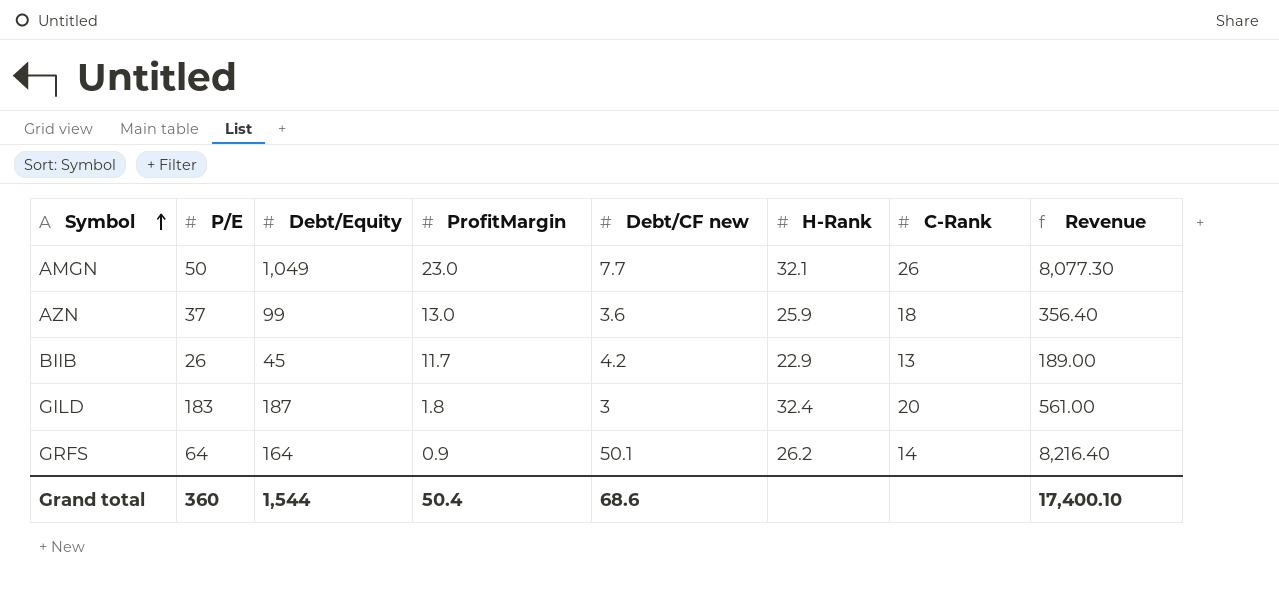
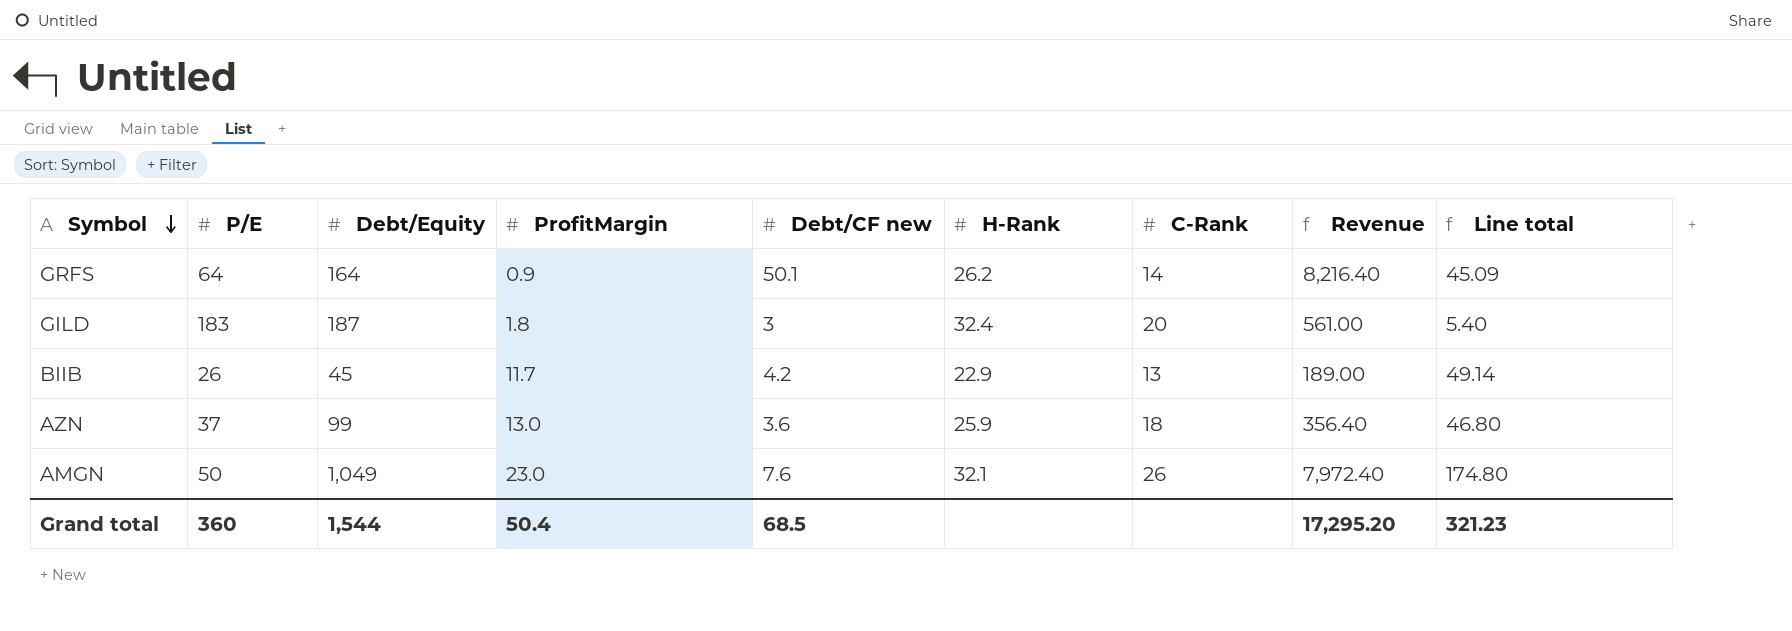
row order: Symbol ascending -> Symbol descending
column Line total | formula: none -> [ProfitMargin] * [Debt/CF new]
AMGN | Debt/CF new: 7.7 -> 7.6
AMGN | Revenue: 8,077.30 -> 7,972.40
Grand total | Debt/CF new: 68.6 -> 68.5
Grand total | Revenue: 17,400.10 -> 17,295.20

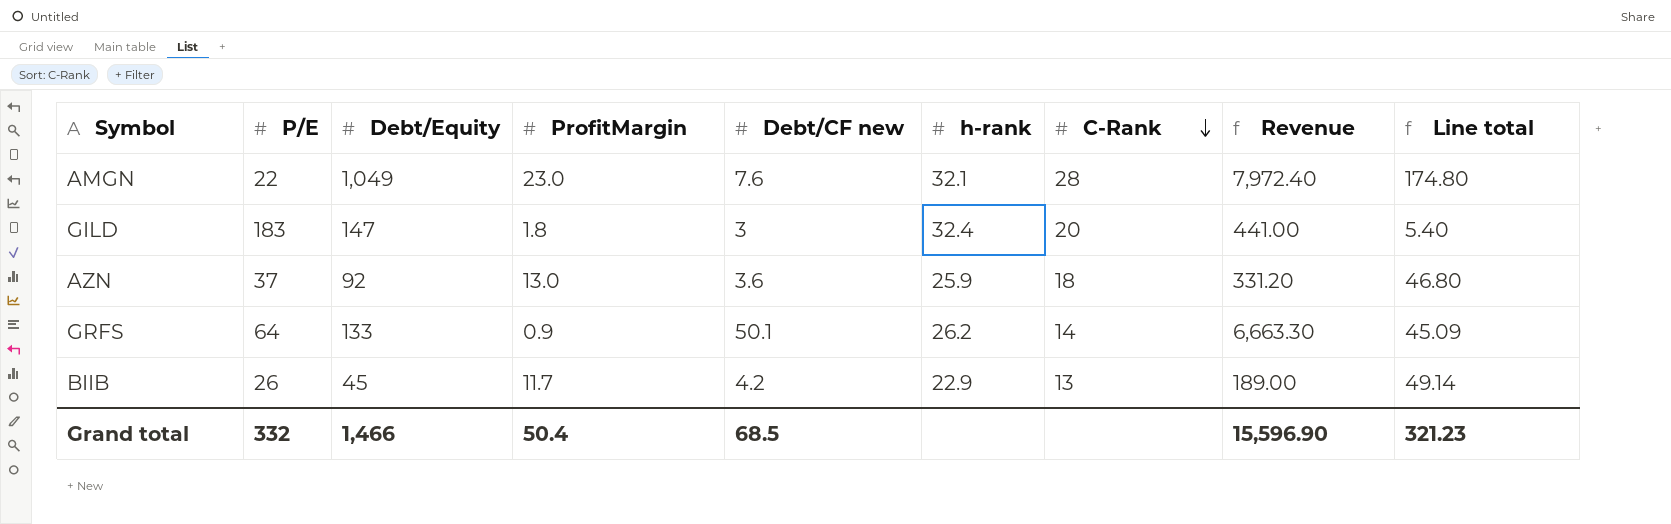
row order: Symbol descending -> C-Rank descending
column name: H-Rank -> h-rank
AMGN | P/E: 50 -> 22
AMGN | C-Rank: 26 -> 28
GILD | Debt/Equity: 187 -> 147
GILD | Revenue: 561.00 -> 441.00
AZN | Debt/Equity: 99 -> 92
AZN | Revenue: 356.40 -> 331.20
GRFS | Debt/Equity: 164 -> 133
GRFS | Revenue: 8,216.40 -> 6,663.30
Grand total | P/E: 360 -> 332
Grand total | Debt/Equity: 1,544 -> 1,466
Grand total | Revenue: 17,295.20 -> 15,596.90

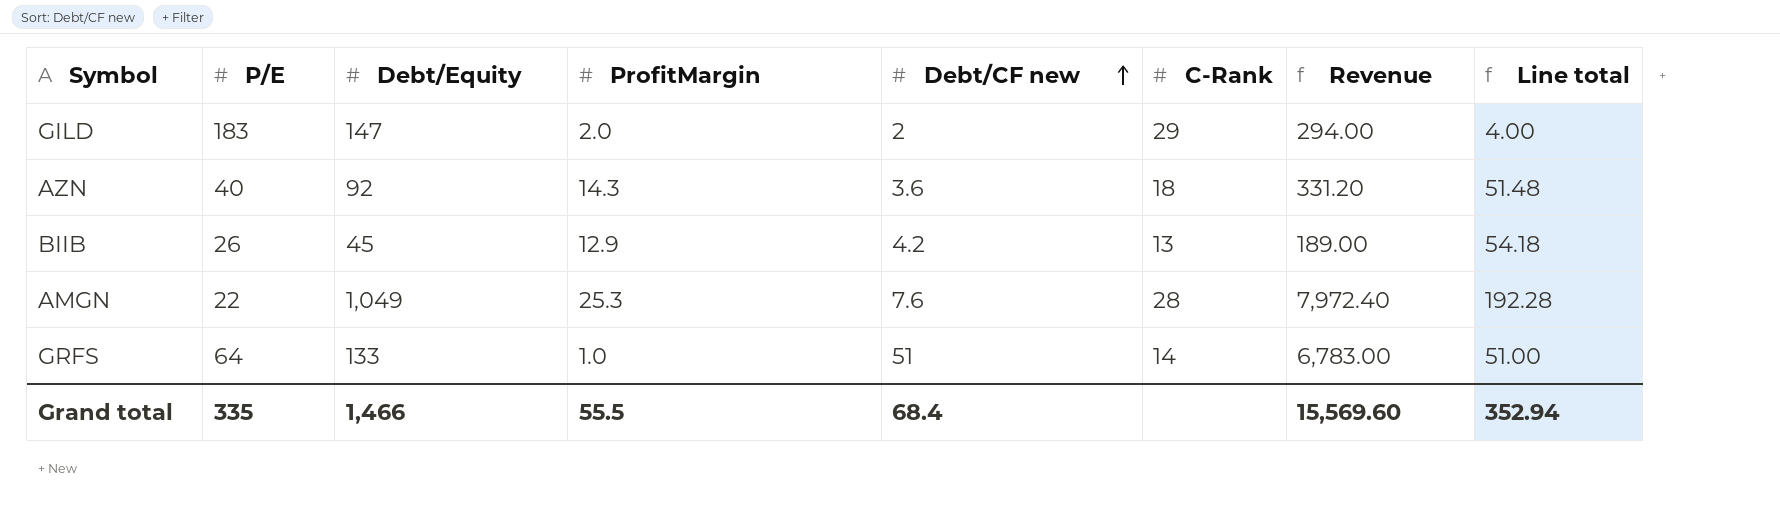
row order: C-Rank descending -> Debt/CF new ascending
column h-rank | position: 6 -> none
GILD | ProfitMargin: 1.8 -> 2.0
GILD | Debt/CF new: 3 -> 2
GILD | C-Rank: 20 -> 29
GILD | Revenue: 441.00 -> 294.00
GILD | Line total: 5.40 -> 4.00
AZN | P/E: 37 -> 40
AZN | ProfitMargin: 13.0 -> 14.3
AZN | Line total: 46.80 -> 51.48
BIIB | ProfitMargin: 11.7 -> 12.9
BIIB | Line total: 49.14 -> 54.18
AMGN | ProfitMargin: 23.0 -> 25.3
AMGN | Line total: 174.80 -> 192.28
GRFS | ProfitMargin: 0.9 -> 1.0
GRFS | Debt/CF new: 50.1 -> 51
GRFS | Revenue: 6,663.30 -> 6,783.00
GRFS | Line total: 45.09 -> 51.00
Grand total | P/E: 332 -> 335
Grand total | ProfitMargin: 50.4 -> 55.5
Grand total | Debt/CF new: 68.5 -> 68.4
Grand total | Revenue: 15,596.90 -> 15,569.60
Grand total | Line total: 321.23 -> 352.94

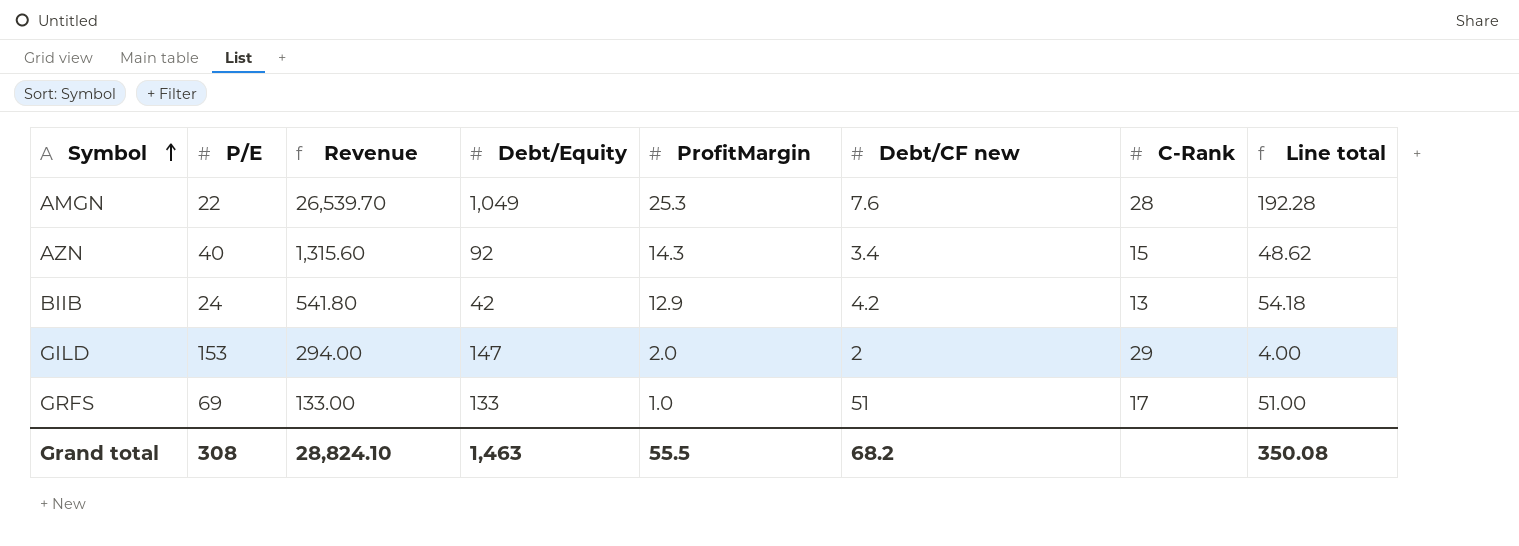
row order: Debt/CF new ascending -> Symbol ascending
column Revenue | formula: [Debt/Equity] * [Debt/CF new] -> [Debt/Equity] * [ProfitMargin]
column Revenue | position: 7 -> 3
AZN | Debt/CF new: 3.6 -> 3.4
AZN | C-Rank: 18 -> 15
AZN | Line total: 51.48 -> 48.62
BIIB | P/E: 26 -> 24
BIIB | Debt/Equity: 45 -> 42
GILD | P/E: 183 -> 153
GRFS | P/E: 64 -> 69
GRFS | C-Rank: 14 -> 17
Grand total | P/E: 335 -> 308
Grand total | Revenue: 15,569.60 -> 28,824.10
Grand total | Debt/Equity: 1,466 -> 1,463
Grand total | Debt/CF new: 68.4 -> 68.2
Grand total | Line total: 352.94 -> 350.08

